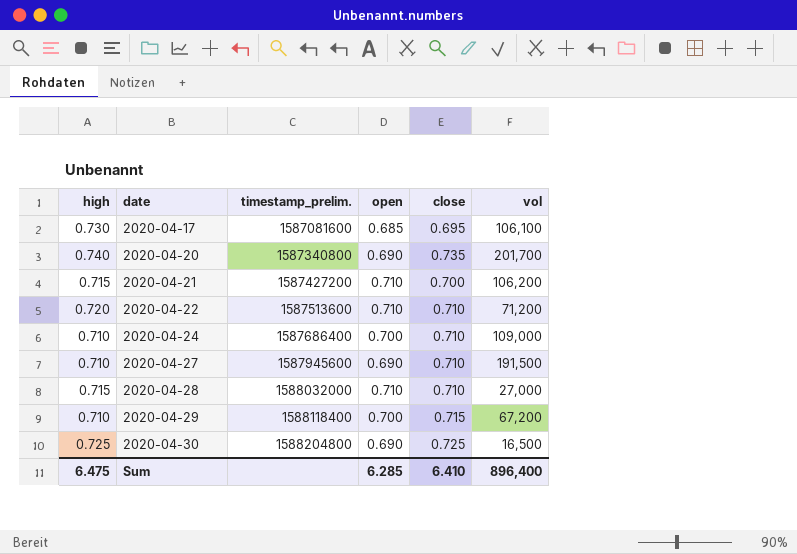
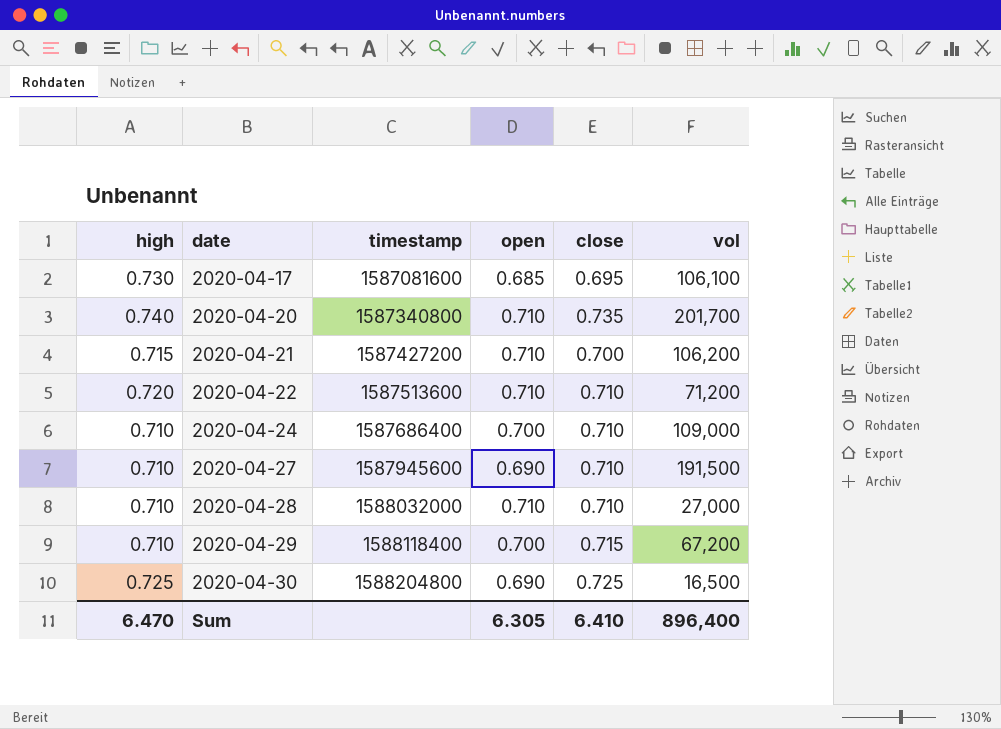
column name: timestamp_prelim. -> timestamp
2020-04-20 | open: 0.690 -> 0.710
2020-04-28 | high: 0.715 -> 0.710
Sum | high: 6.475 -> 6.470
Sum | open: 6.285 -> 6.305

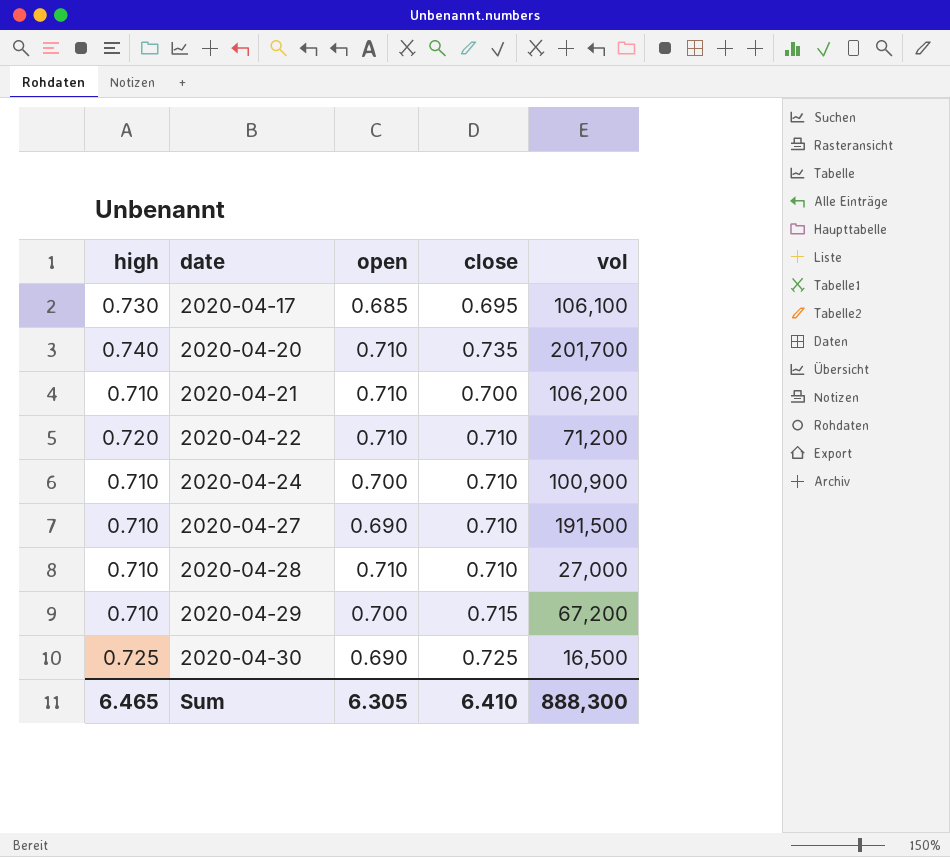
column timestamp | position: 3 -> none
2020-04-21 | high: 0.715 -> 0.710
2020-04-24 | vol: 109,000 -> 100,900
Sum | high: 6.470 -> 6.465
Sum | vol: 896,400 -> 888,300

